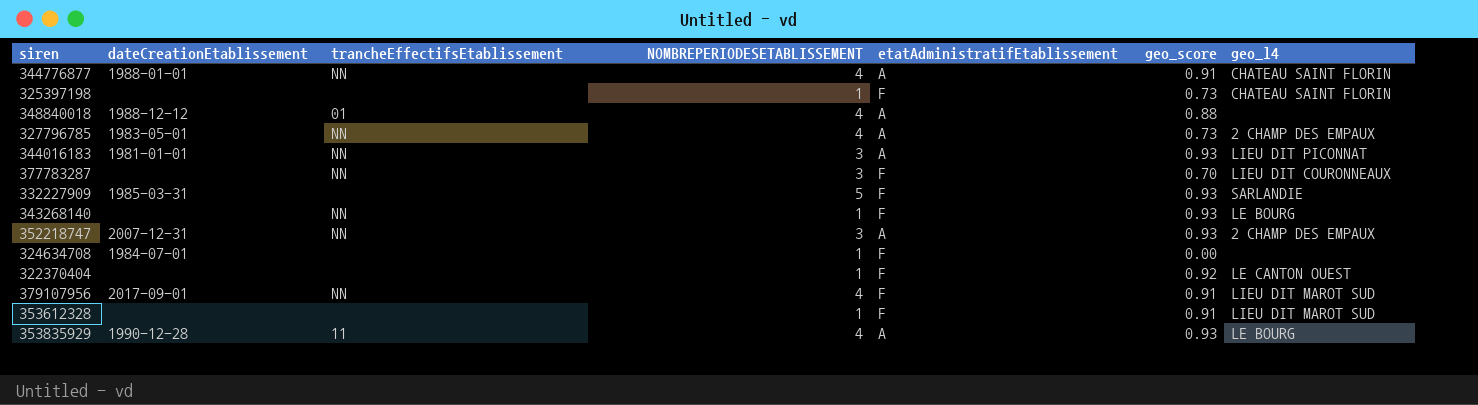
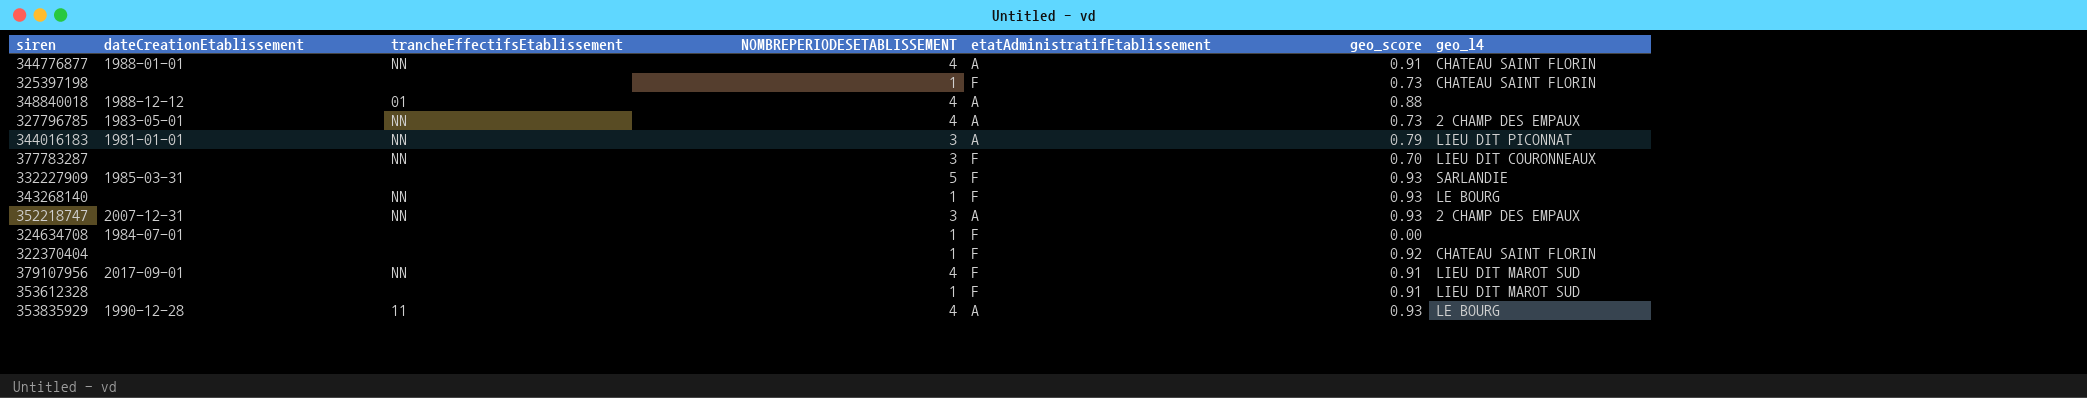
344016183 | geo_score: 0.93 -> 0.79
322370404 | geo_l4: LE CANTON OUEST -> CHATEAU SAINT FLORIN

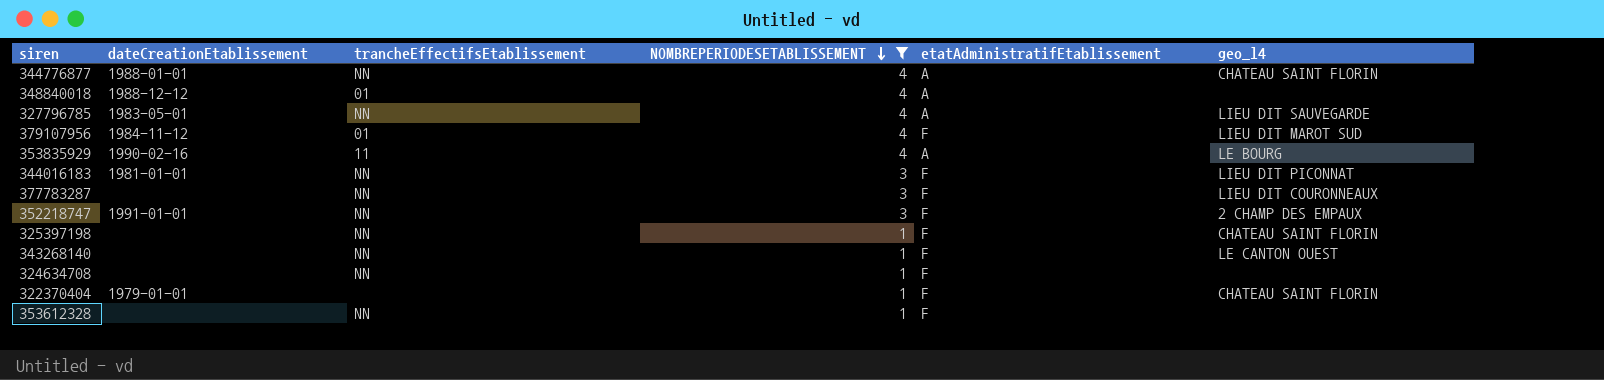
filter: none -> NOMBREPERIODESETABLISSEMENT != 5
row order: none -> NOMBREPERIODESETABLISSEMENT descending
column geo_score | position: 6 -> none
327796785 | geo_l4: 2 CHAMP DES EMPAUX -> LIEU DIT SAUVEGARDE
379107956 | dateCreationEtablissement: 2017-09-01 -> 1984-11-12
379107956 | trancheEffectifsEtablissement: NN -> 01
353835929 | dateCreationEtablissement: 1990-12-28 -> 1990-02-16
344016183 | etatAdministratifEtablissement: A -> F
352218747 | dateCreationEtablissement: 2007-12-31 -> 1991-01-01
352218747 | etatAdministratifEtablissement: A -> F
325397198 | trancheEffectifsEtablissement: none -> NN
343268140 | geo_l4: LE BOURG -> LE CANTON OUEST
324634708 | dateCreationEtablissement: 1984-07-01 -> none
324634708 | trancheEffectifsEtablissement: none -> NN
322370404 | dateCreationEtablissement: none -> 1979-01-01
353612328 | trancheEffectifsEtablissement: none -> NN
353612328 | geo_l4: LIEU DIT MAROT SUD -> none

